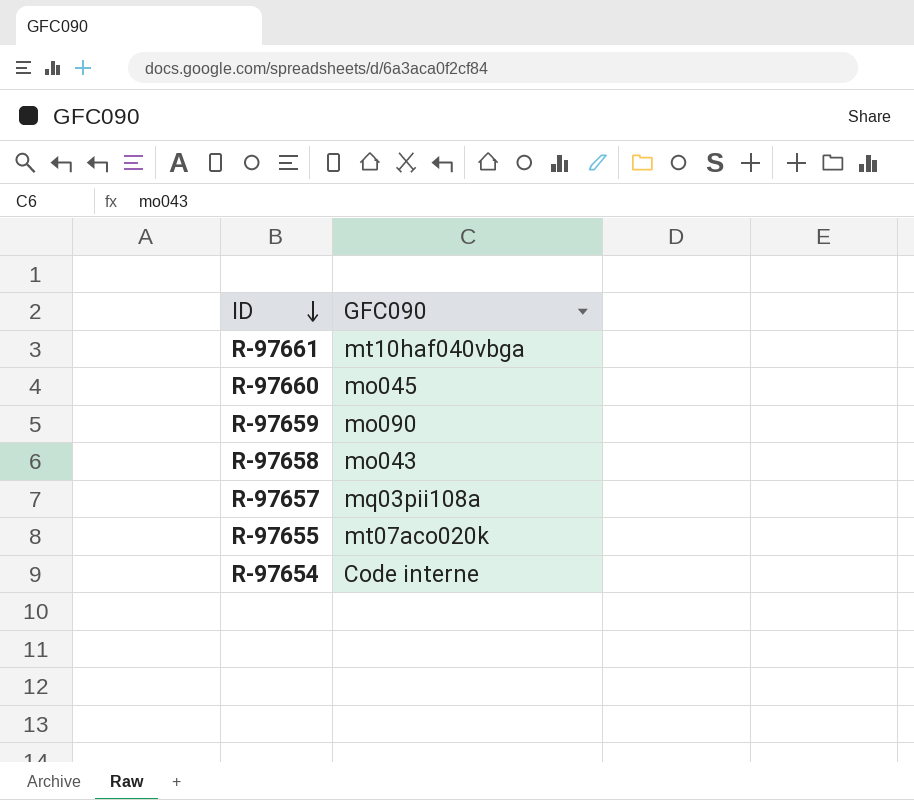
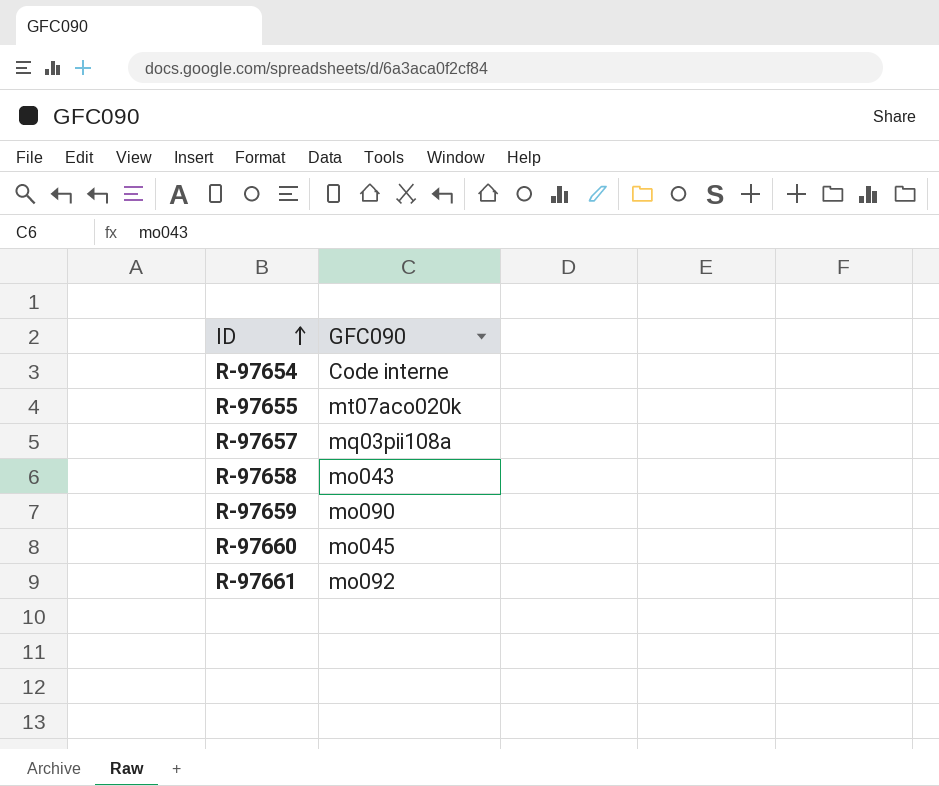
row order: ID descending -> ID ascending
R-97661 | GFC090: mt10haf040vbga -> mo092

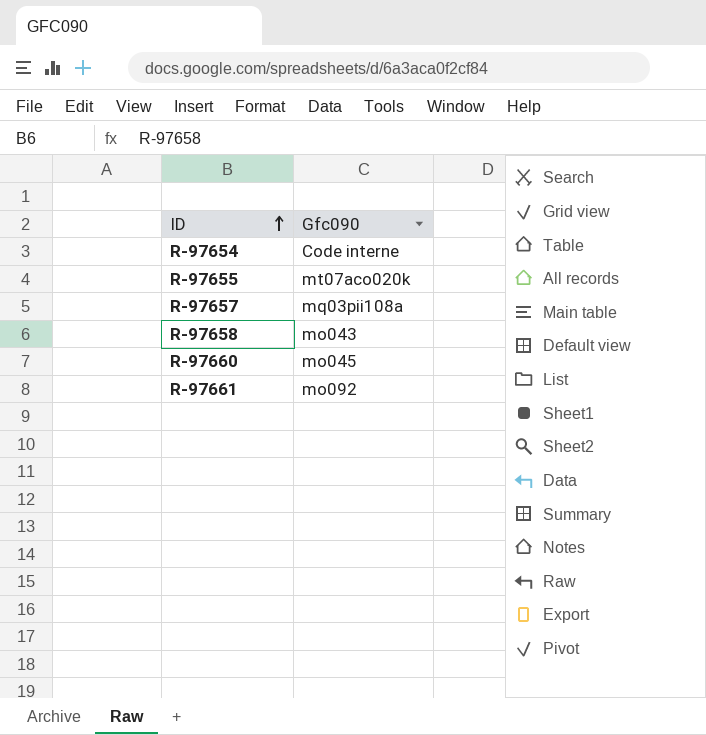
column name: GFC090 -> Gfc090
row R-97659: mo090 -> none

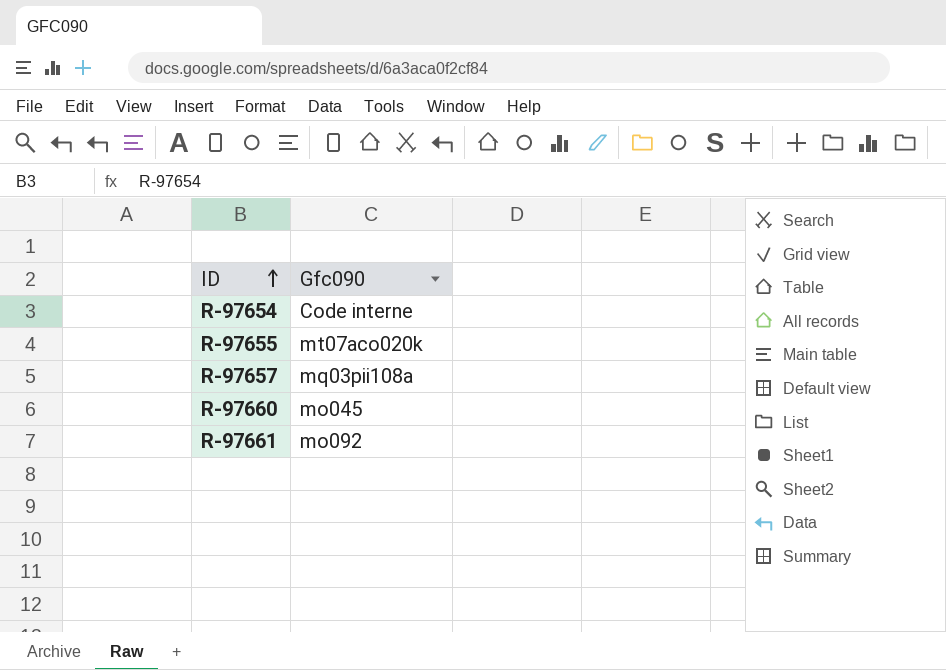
row R-97658: mo043 -> none

